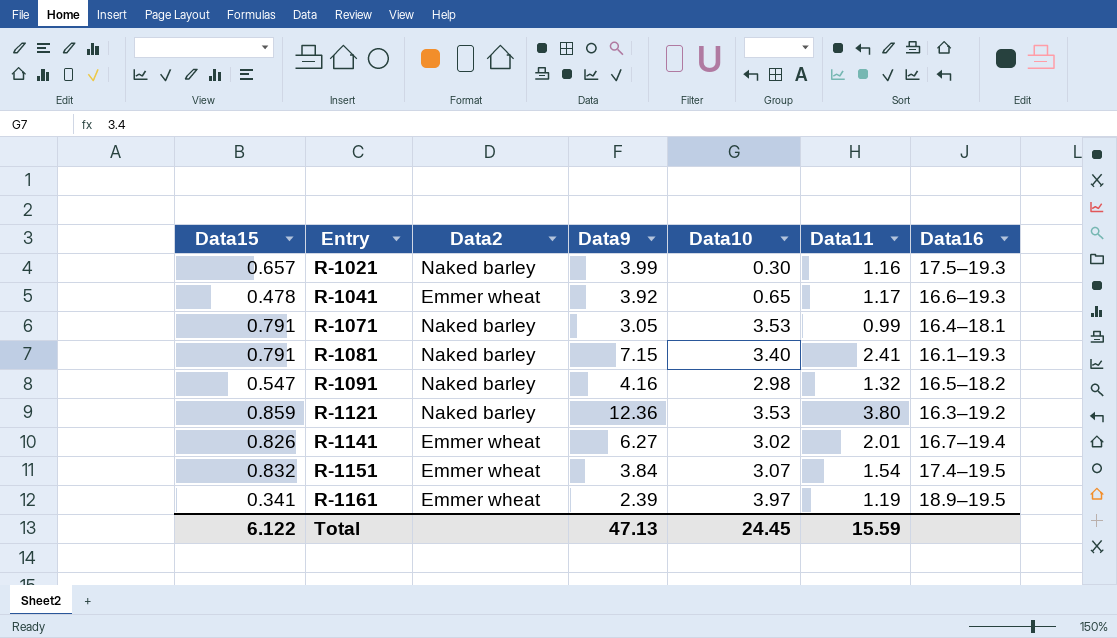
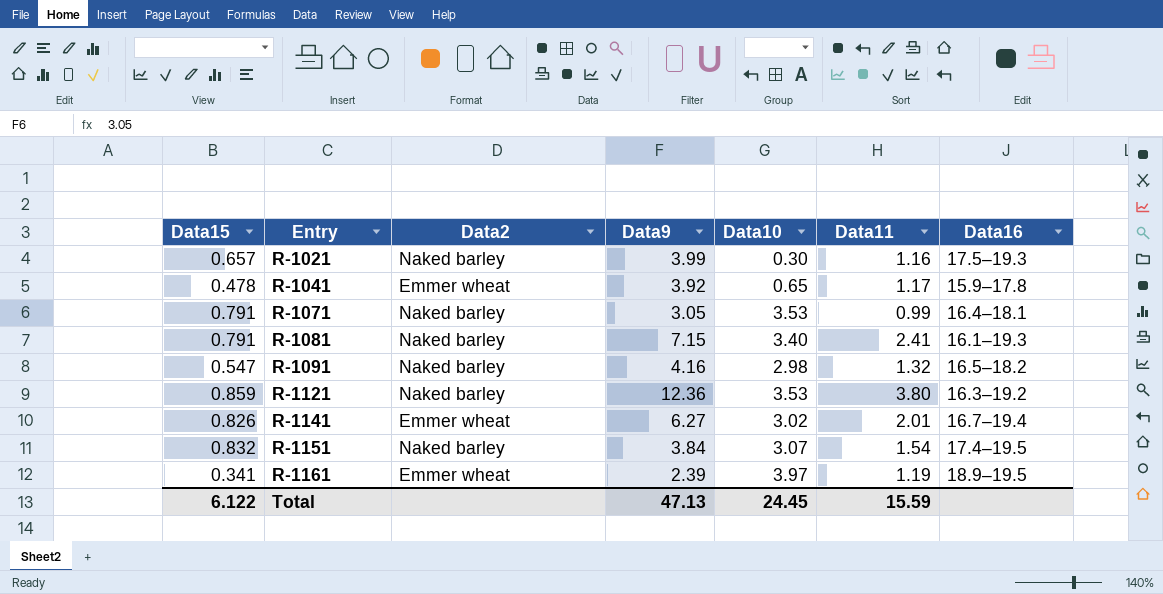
R-1041 | Data16: 16.6–19.3 -> 15.9–17.8
R-1151 | Data2: Emmer wheat -> Naked barley

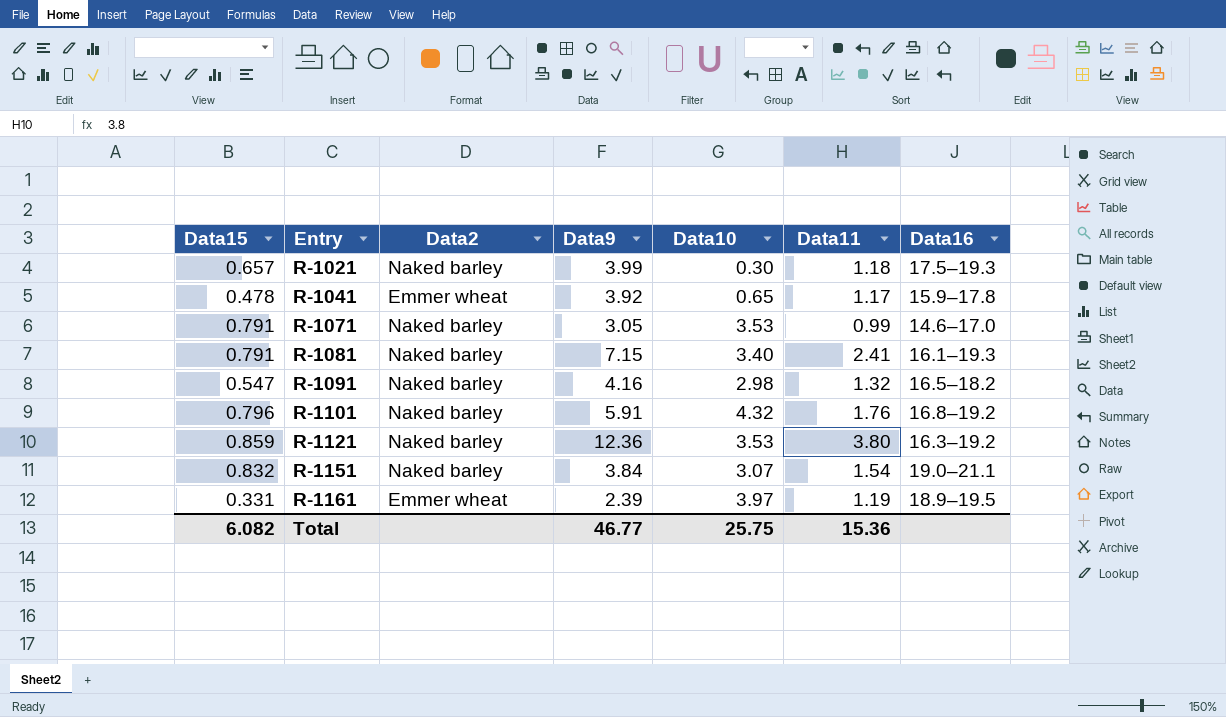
row R-1141: 0.826 | Emmer wheat | 6.27 | 3.02 | 2.01 | 16.7–19.4 -> none
R-1021 | Data11: 1.16 -> 1.18
R-1071 | Data16: 16.4–18.1 -> 14.6–17.0
row R-1101: none -> 0.796 | Naked barley | 5.91 | 4.32 | 1.76 | 16.8–19.2
R-1151 | Data16: 17.4–19.5 -> 19.0–21.1
R-1161 | Data15: 0.341 -> 0.331
Total | Data15: 6.122 -> 6.082
Total | Data9: 47.13 -> 46.77
Total | Data10: 24.45 -> 25.75
Total | Data11: 15.59 -> 15.36

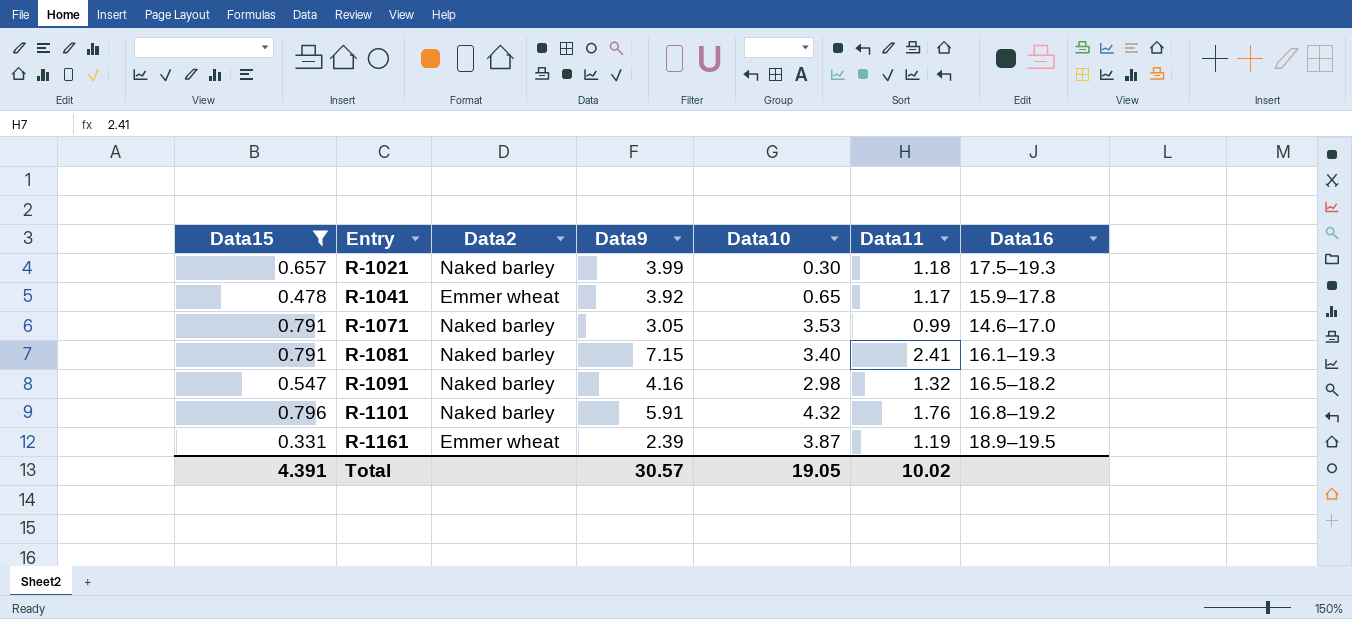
filter: none -> Data15 <= 0.796
R-1161 | Data10: 3.97 -> 3.87
Total | Data15: 6.082 -> 4.391
Total | Data9: 46.77 -> 30.57
Total | Data10: 25.75 -> 19.05
Total | Data11: 15.36 -> 10.02

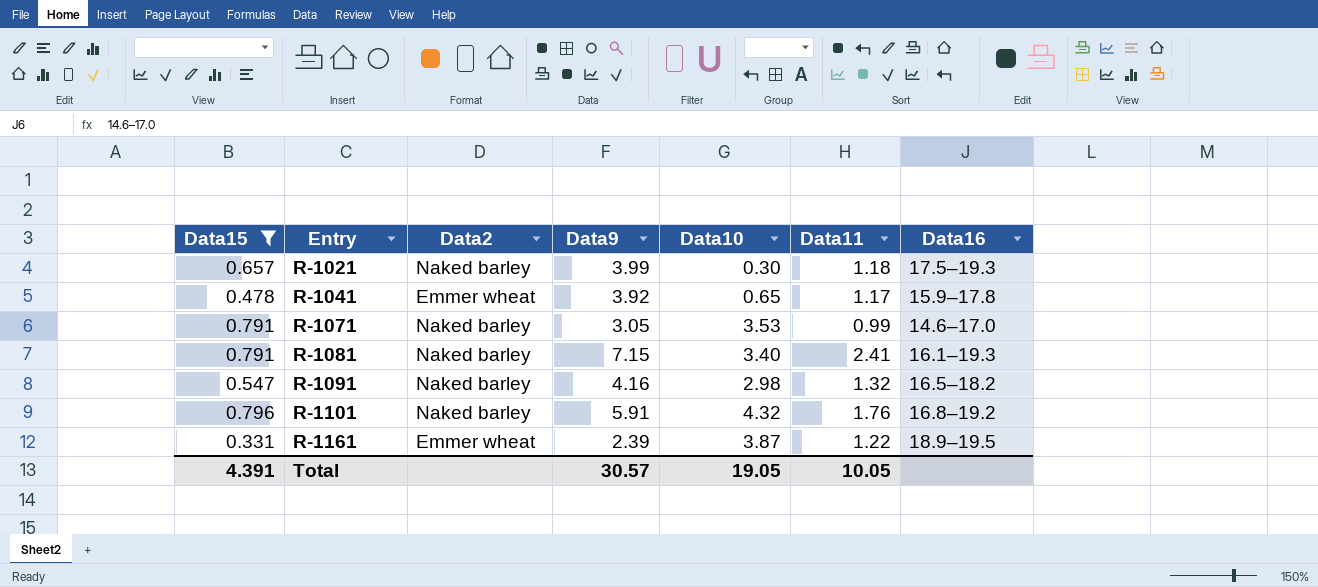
R-1161 | Data11: 1.19 -> 1.22
Total | Data11: 10.02 -> 10.05

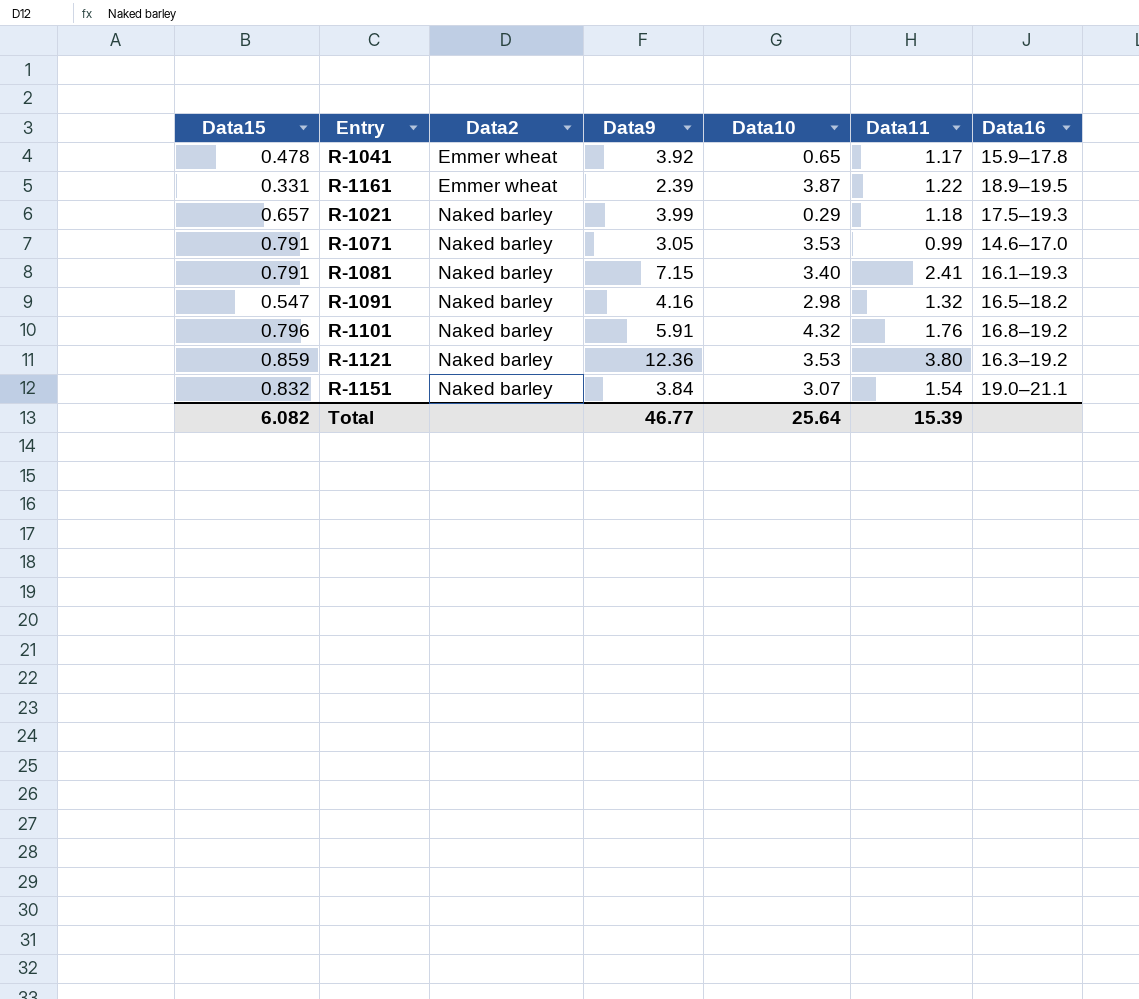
filter: Data15 <= 0.796 -> none
row order: Entry ascending -> Data2 ascending
R-1021 | Data10: 0.30 -> 0.29
Total | Data15: 4.391 -> 6.082
Total | Data9: 30.57 -> 46.77
Total | Data10: 19.05 -> 25.64
Total | Data11: 10.05 -> 15.39

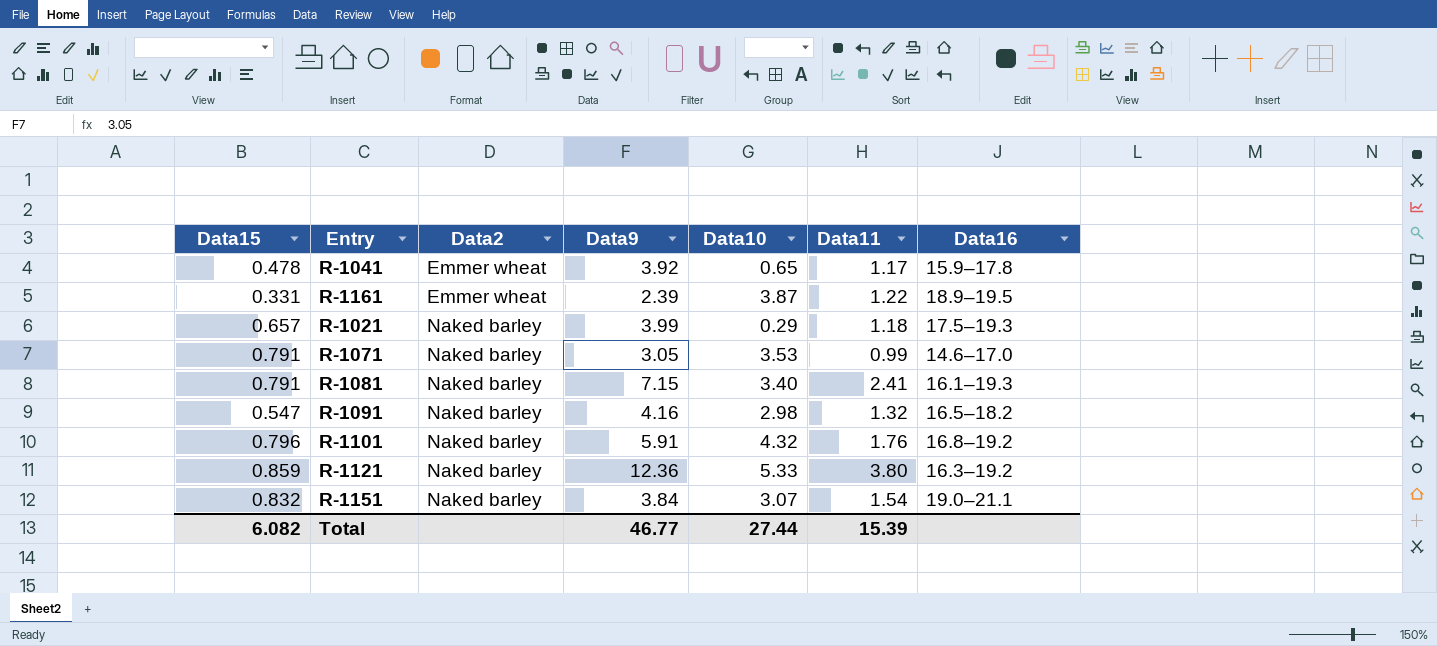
R-1121 | Data10: 3.53 -> 5.33
Total | Data10: 25.64 -> 27.44

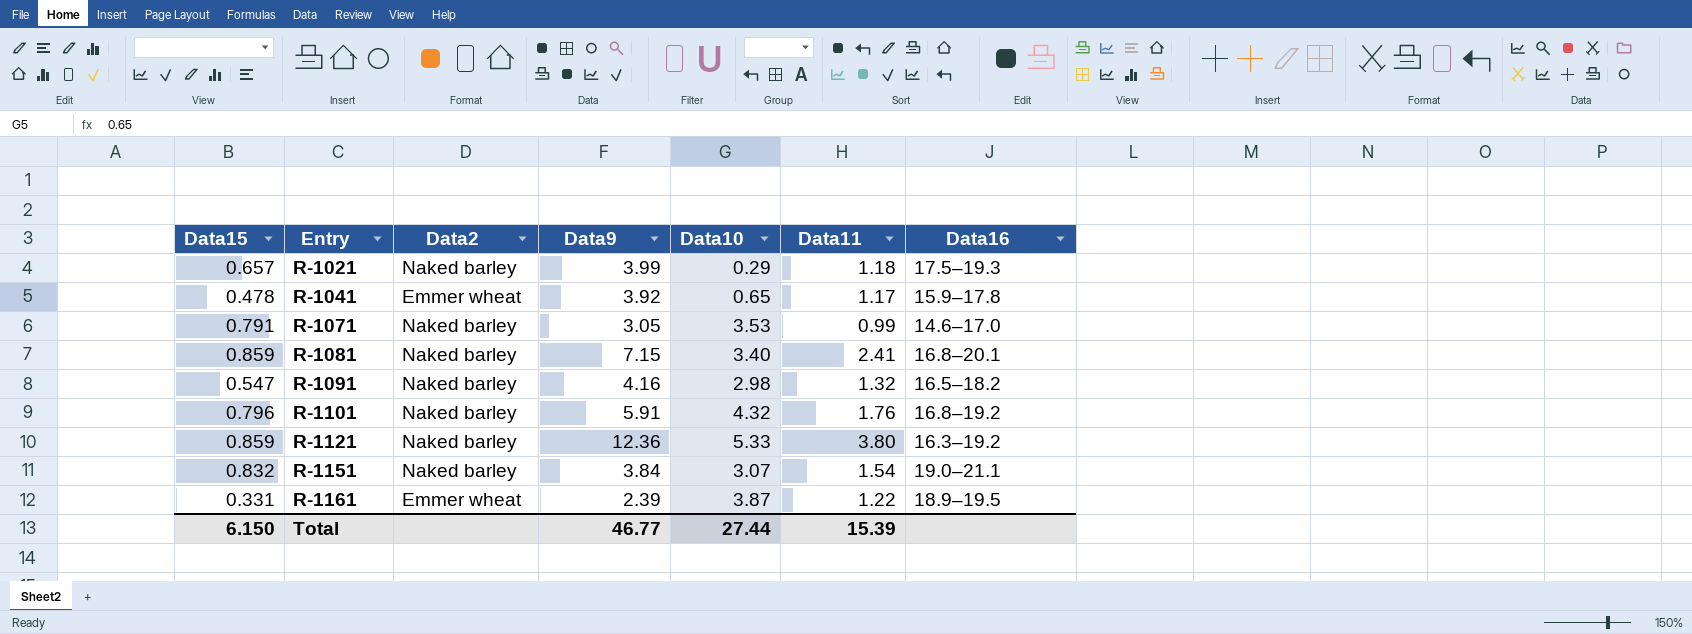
row order: Data2 ascending -> Entry ascending
R-1081 | Data15: 0.791 -> 0.859
R-1081 | Data16: 16.1–19.3 -> 16.8–20.1
Total | Data15: 6.082 -> 6.150

